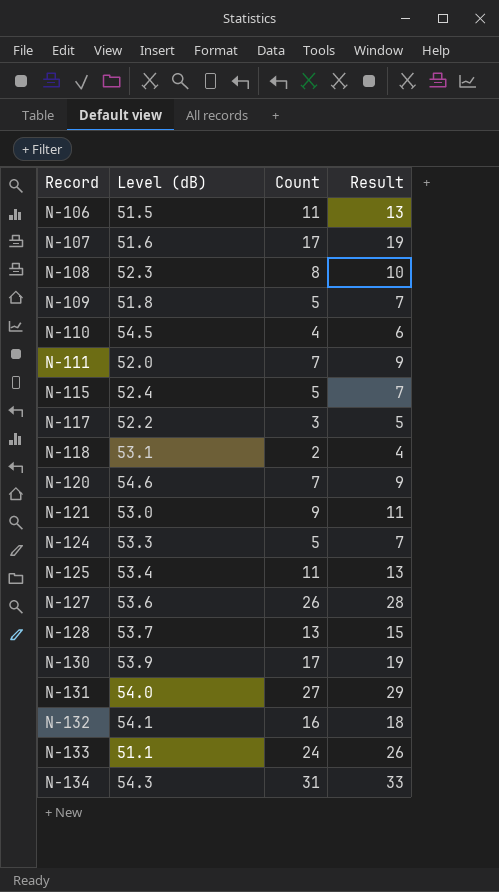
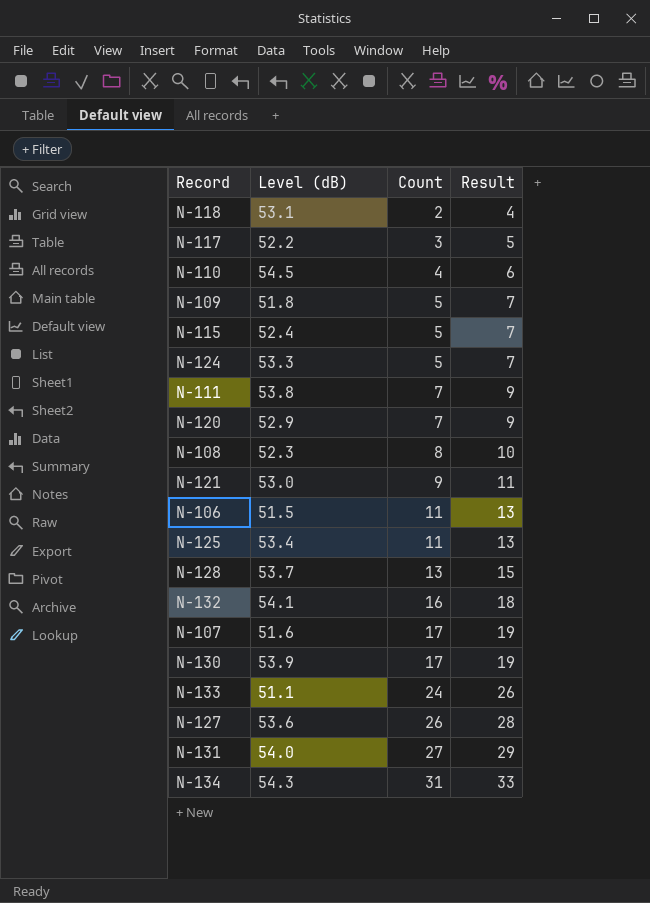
row order: Record ascending -> Count ascending
N-111 | Level (dB): 52.0 -> 53.8
N-120 | Level (dB): 54.6 -> 52.9

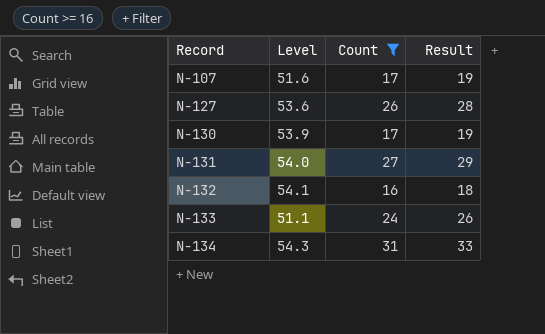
filter: none -> Count >= 16
row order: Count ascending -> Record ascending
column name: Level (dB) -> Level

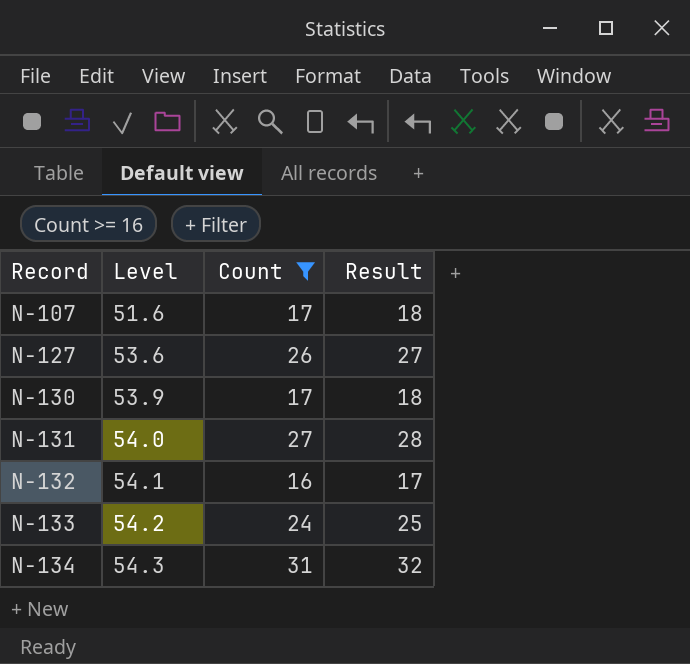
column Result | formula: [Count] + 2 -> [Count] + 1
N-133 | Level: 51.1 -> 54.2

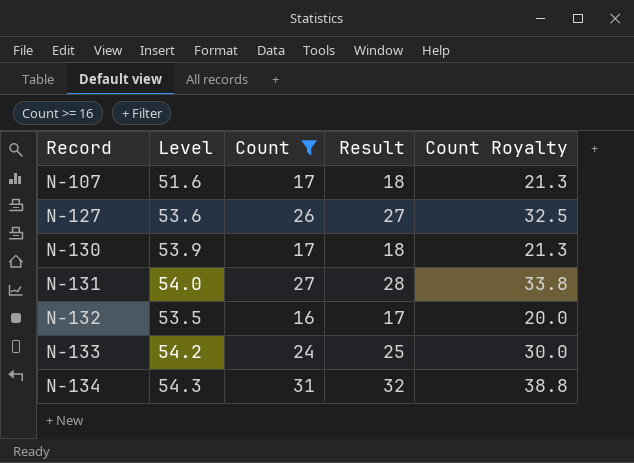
column Count Royalty | formula: none -> [Count] * 1.25
N-132 | Level: 54.1 -> 53.5

